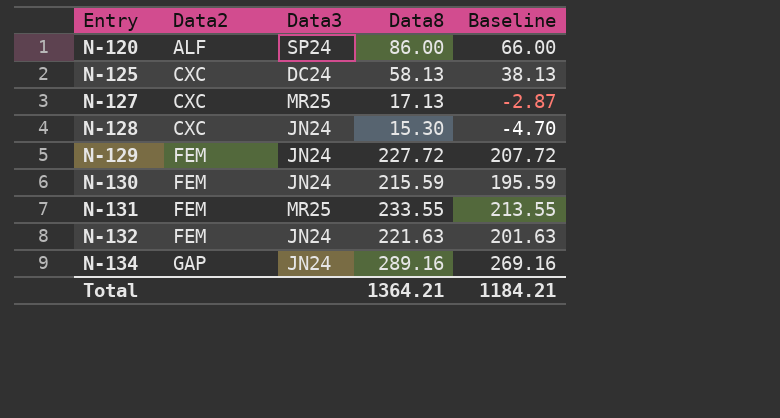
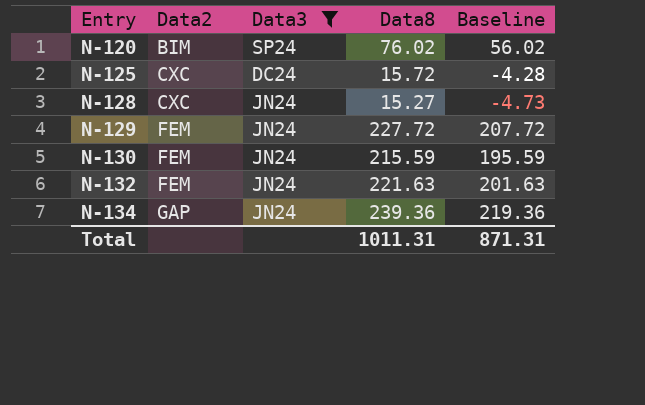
filter: none -> Data3 != MR25
N-120 | Data2: ALF -> BIM
N-120 | Data8: 86.00 -> 76.02
N-120 | Baseline: 66.00 -> 56.02
N-125 | Data8: 58.13 -> 15.72
N-125 | Baseline: 38.13 -> -4.28
N-128 | Data8: 15.30 -> 15.27
N-128 | Baseline: -4.70 -> -4.73
N-134 | Data8: 289.16 -> 239.36
N-134 | Baseline: 269.16 -> 219.36
Total | Data8: 1364.21 -> 1011.31
Total | Baseline: 1184.21 -> 871.31

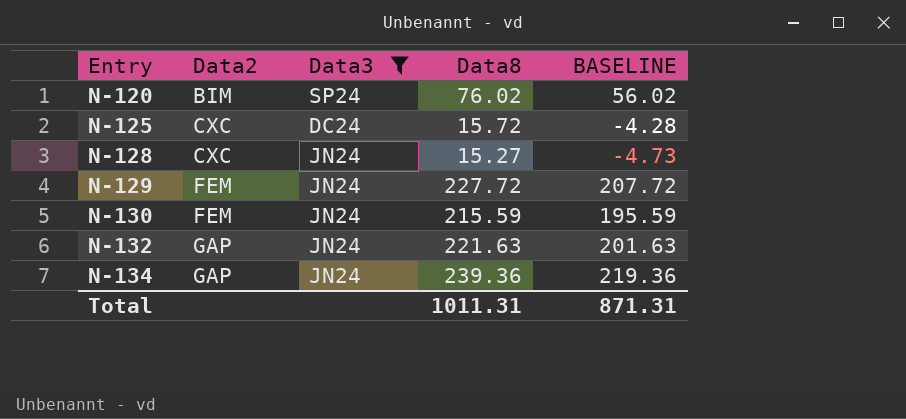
column name: Baseline -> BASELINE
N-132 | Data2: FEM -> GAP

